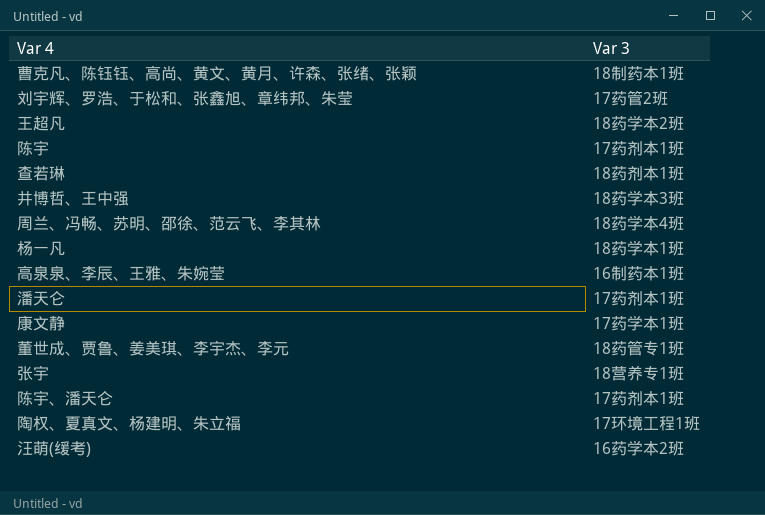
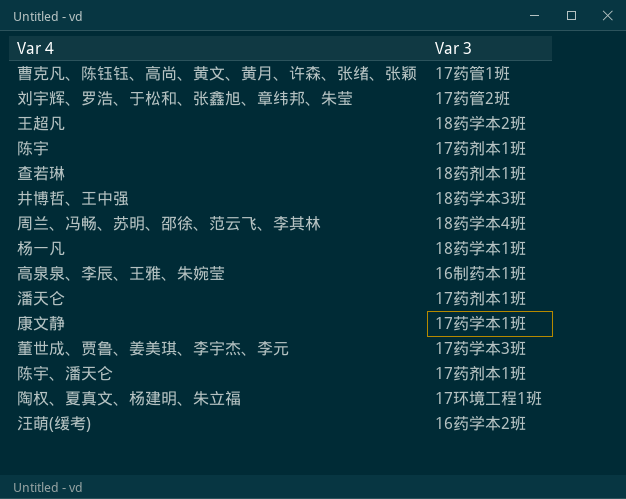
row 张宇: 18营养专1班 -> none
曹克凡、陈钰钰、高尚、黄文、黄月、许森、张绪、张颖 | Var 3: 18制药本1班 -> 17药管1班
董世成、贾鲁、姜美琪、李宇杰、李元 | Var 3: 18药管专1班 -> 17药学本3班

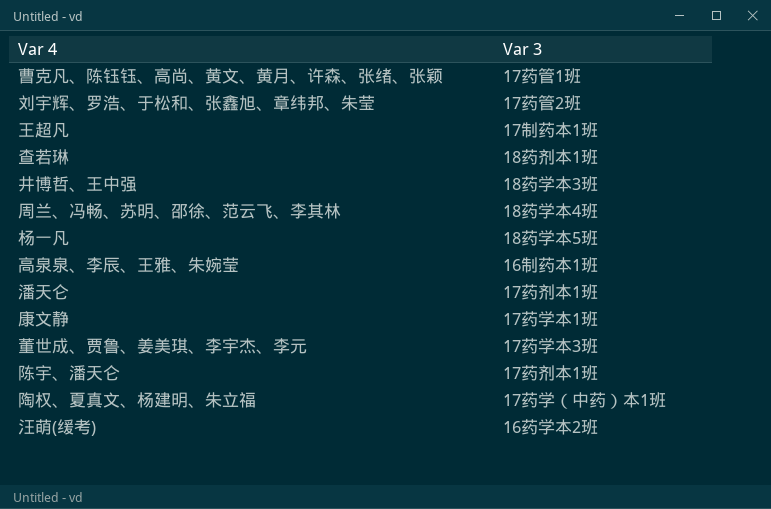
row 陈宇: 17药剂本1班 -> none
王超凡 | Var 3: 18药学本2班 -> 17制药本1班
杨一凡 | Var 3: 18药学本1班 -> 18药学本5班
陶权、夏真文、杨建明、朱立福 | Var 3: 17环境工程1班 -> 17药学（中药）本1班

